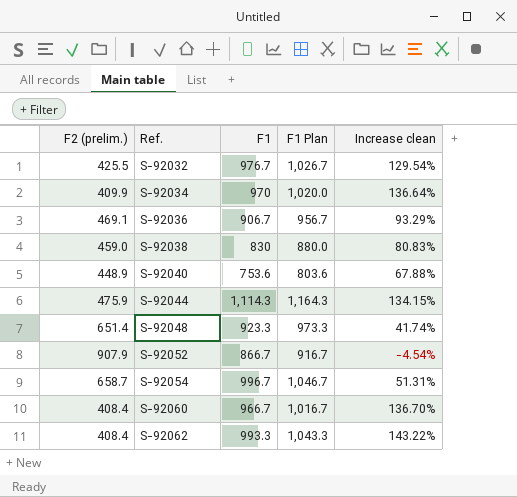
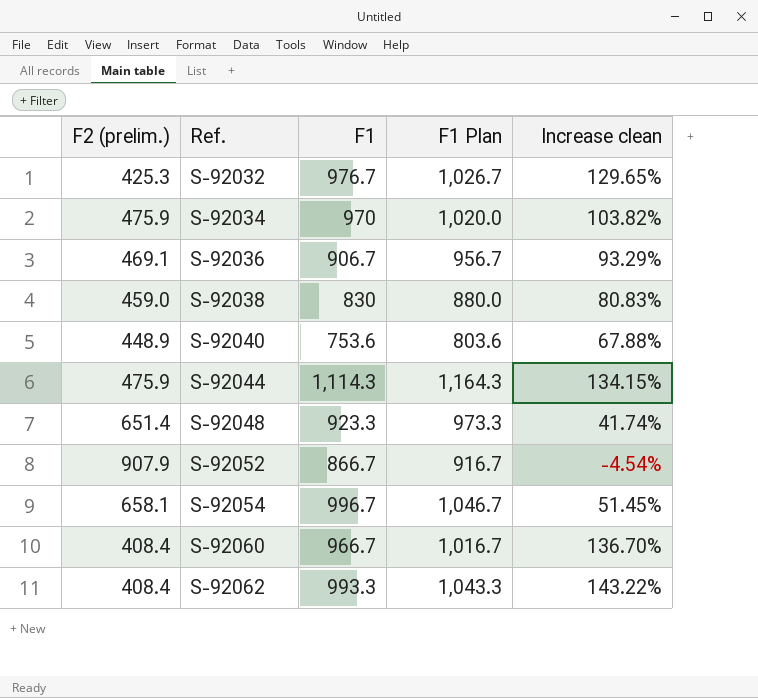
S-92032 | F2 (prelim.): 425.5 -> 425.3
S-92032 | Increase clean: 129.54% -> 129.65%
S-92034 | F2 (prelim.): 409.9 -> 475.9
S-92034 | Increase clean: 136.64% -> 103.82%
S-92054 | F2 (prelim.): 658.7 -> 658.1
S-92054 | Increase clean: 51.31% -> 51.45%

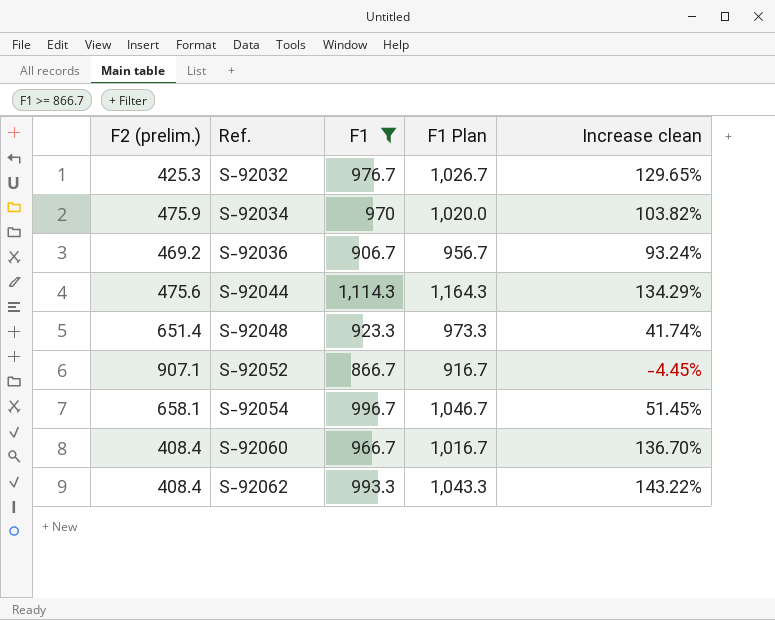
filter: none -> F1 >= 866.7
S-92036 | F2 (prelim.): 469.1 -> 469.2
S-92036 | Increase clean: 93.29% -> 93.24%
S-92044 | F2 (prelim.): 475.9 -> 475.6
S-92044 | Increase clean: 134.15% -> 134.29%
S-92052 | F2 (prelim.): 907.9 -> 907.1
S-92052 | Increase clean: -4.54% -> -4.45%

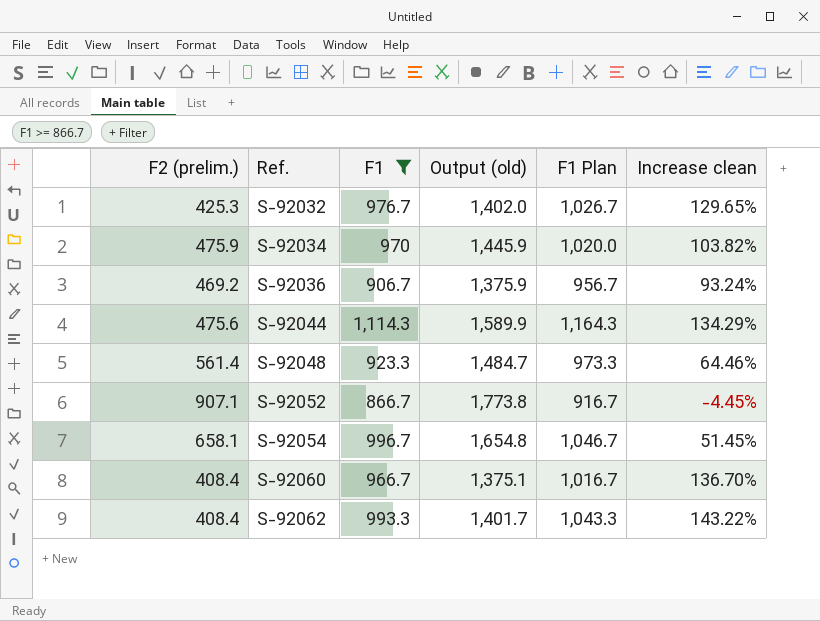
column Output (old) | formula: none -> [F2 (prelim.)] + [F1]
S-92048 | F2 (prelim.): 651.4 -> 561.4
S-92048 | Increase clean: 41.74% -> 64.46%

